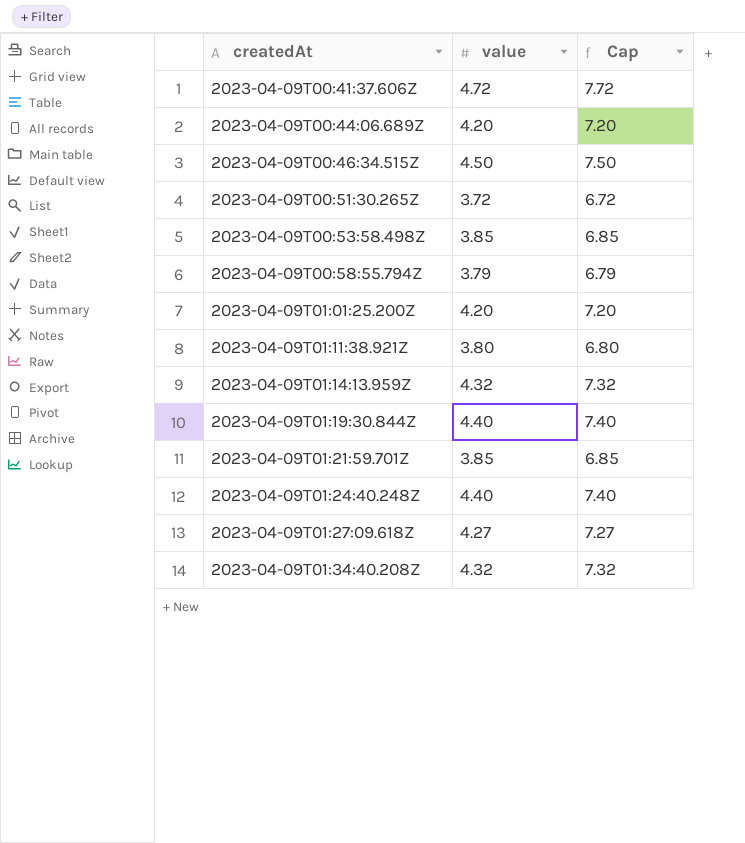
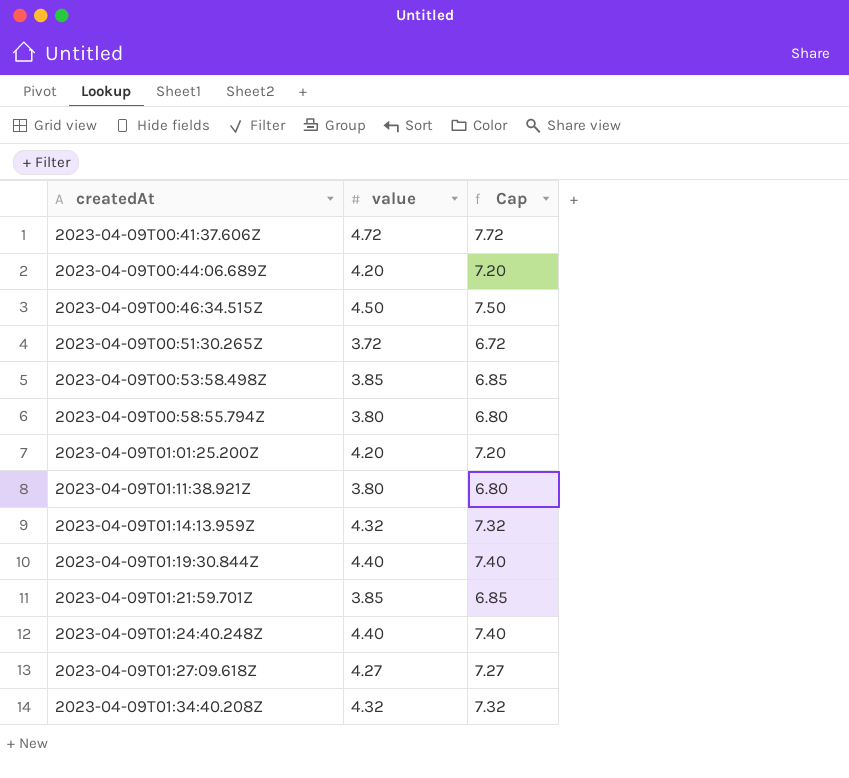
2023-04-09T00:58:55.794Z | value: 3.79 -> 3.80
2023-04-09T00:58:55.794Z | Cap: 6.79 -> 6.80

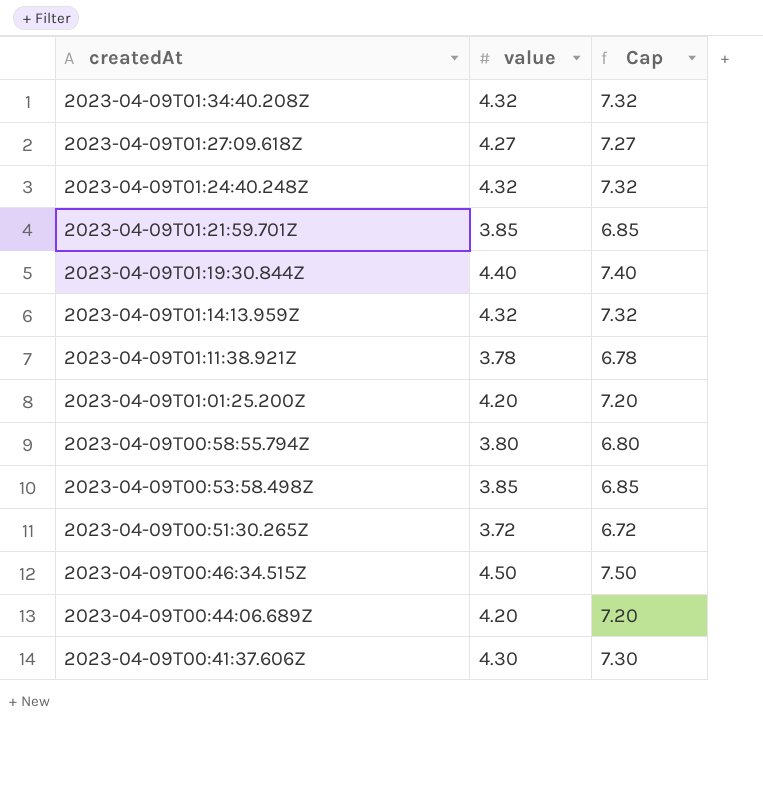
row order: createdAt ascending -> createdAt descending
2023-04-09T01:24:40.248Z | value: 4.40 -> 4.32
2023-04-09T01:24:40.248Z | Cap: 7.40 -> 7.32
2023-04-09T01:11:38.921Z | value: 3.80 -> 3.78
2023-04-09T01:11:38.921Z | Cap: 6.80 -> 6.78
2023-04-09T00:41:37.606Z | value: 4.72 -> 4.30
2023-04-09T00:41:37.606Z | Cap: 7.72 -> 7.30

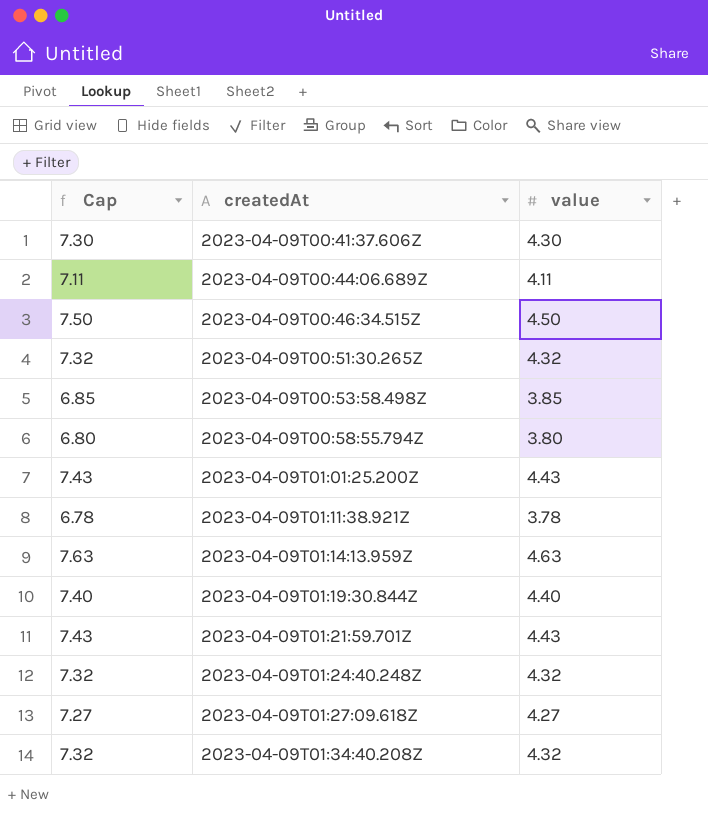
row order: createdAt descending -> createdAt ascending
column Cap | position: 3 -> 1
2023-04-09T00:44:06.689Z | Cap: 7.20 -> 7.11
2023-04-09T00:44:06.689Z | value: 4.20 -> 4.11
2023-04-09T00:51:30.265Z | Cap: 6.72 -> 7.32
2023-04-09T00:51:30.265Z | value: 3.72 -> 4.32
2023-04-09T01:01:25.200Z | Cap: 7.20 -> 7.43
2023-04-09T01:01:25.200Z | value: 4.20 -> 4.43
2023-04-09T01:14:13.959Z | Cap: 7.32 -> 7.63
2023-04-09T01:14:13.959Z | value: 4.32 -> 4.63
2023-04-09T01:21:59.701Z | Cap: 6.85 -> 7.43
2023-04-09T01:21:59.701Z | value: 3.85 -> 4.43

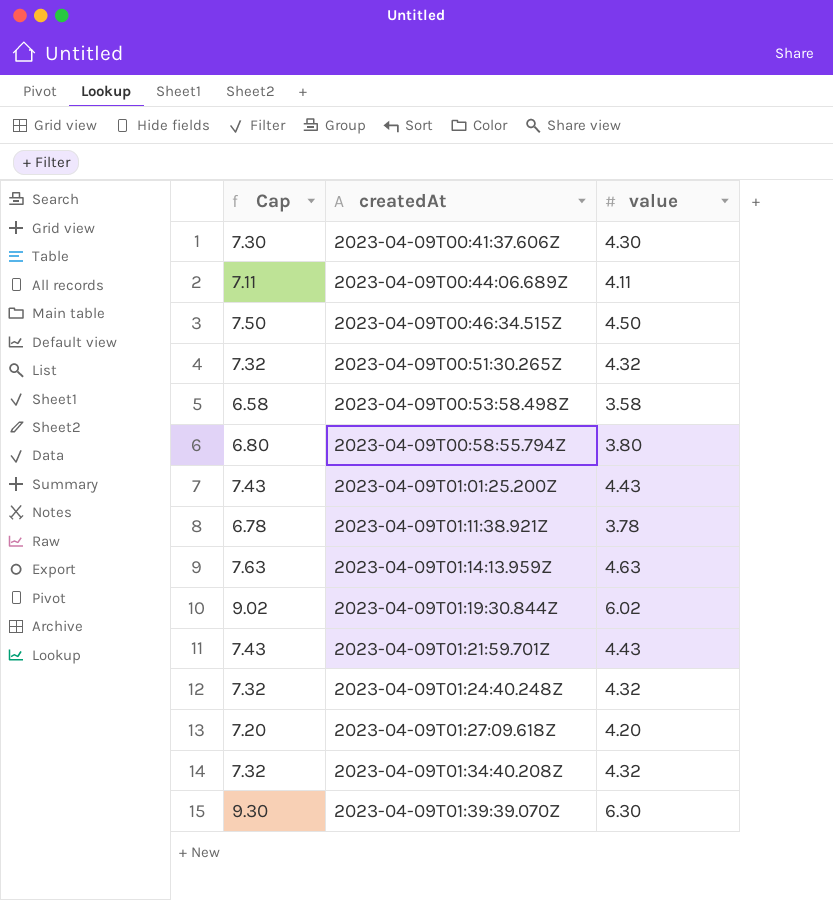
2023-04-09T00:53:58.498Z | Cap: 6.85 -> 6.58
2023-04-09T00:53:58.498Z | value: 3.85 -> 3.58
2023-04-09T01:19:30.844Z | Cap: 7.40 -> 9.02
2023-04-09T01:19:30.844Z | value: 4.40 -> 6.02
2023-04-09T01:27:09.618Z | Cap: 7.27 -> 7.20
2023-04-09T01:27:09.618Z | value: 4.27 -> 4.20
row 2023-04-09T01:39:39.070Z: none -> 9.30 | 6.30

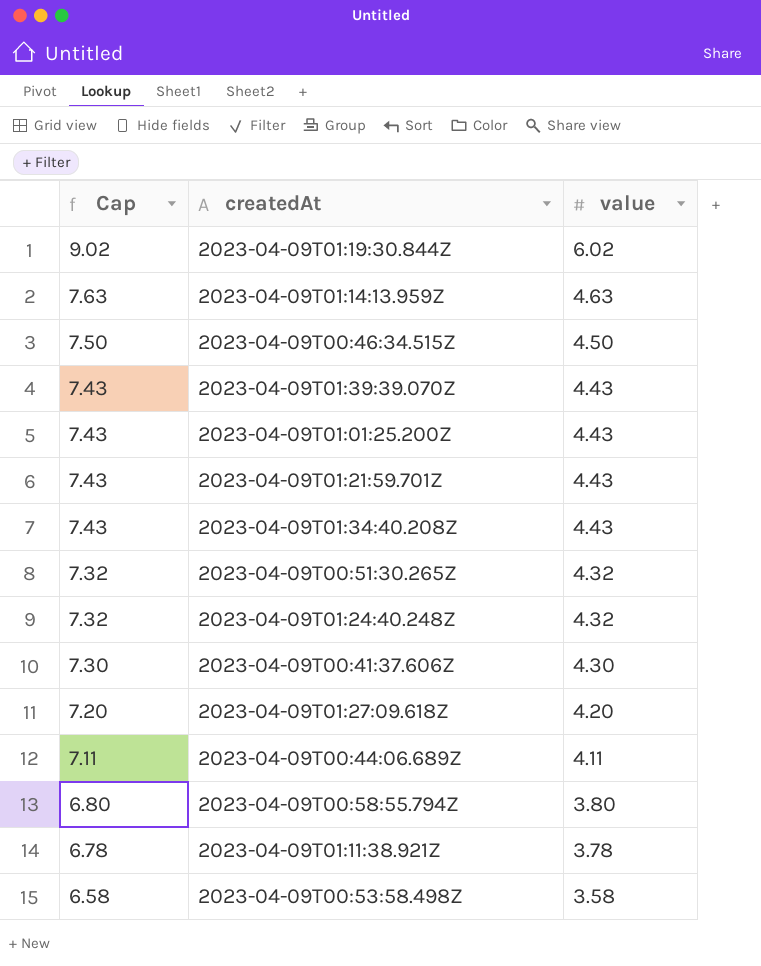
row order: createdAt ascending -> Cap descending
2023-04-09T01:39:39.070Z | Cap: 9.30 -> 7.43
2023-04-09T01:39:39.070Z | value: 6.30 -> 4.43
2023-04-09T01:34:40.208Z | Cap: 7.32 -> 7.43
2023-04-09T01:34:40.208Z | value: 4.32 -> 4.43

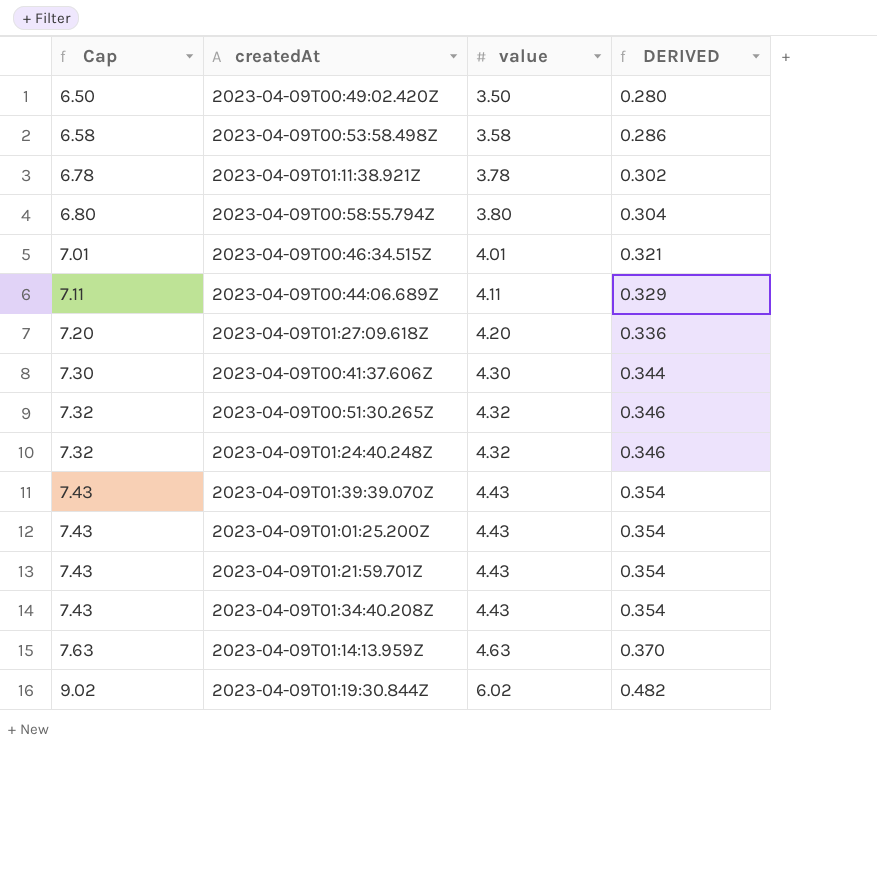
row order: Cap descending -> Cap ascending
column DERIVED | formula: none -> [value] * 0.08
row 2023-04-09T00:49:02.420Z: none -> 6.50 | 3.50 | 0.280
2023-04-09T00:46:34.515Z | Cap: 7.50 -> 7.01
2023-04-09T00:46:34.515Z | value: 4.50 -> 4.01

